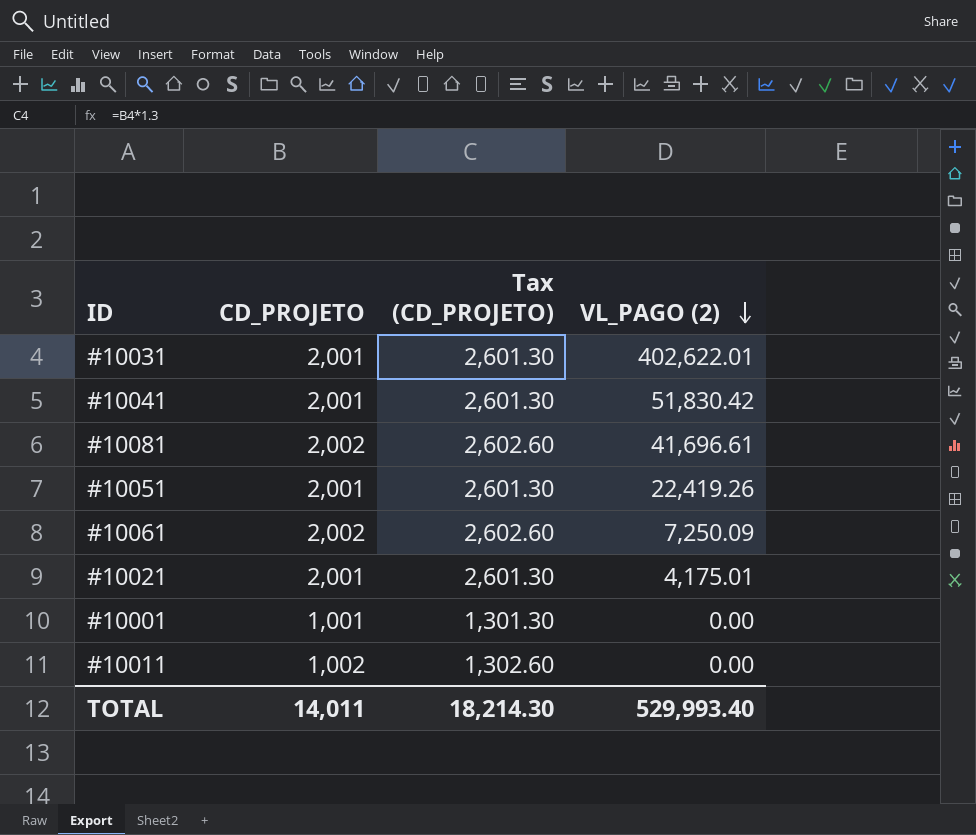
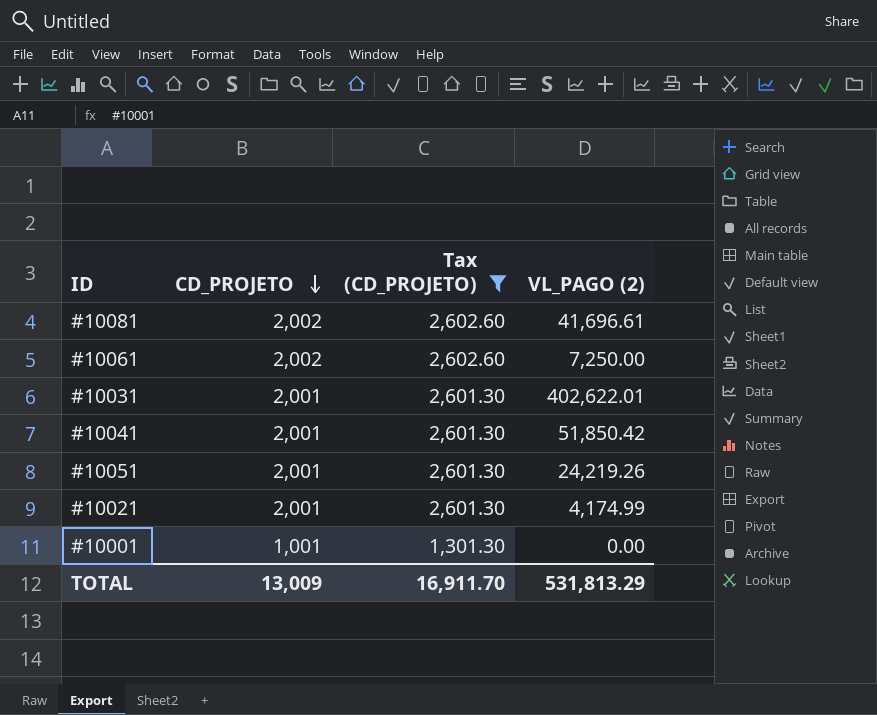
filter: none -> Tax (CD_PROJETO) != 1,302.60
row order: VL_PAGO (2) descending -> CD_PROJETO descending
#10061 | VL_PAGO (2): 7,250.09 -> 7,250.00
#10041 | VL_PAGO (2): 51,830.42 -> 51,850.42
#10051 | VL_PAGO (2): 22,419.26 -> 24,219.26
#10021 | VL_PAGO (2): 4,175.01 -> 4,174.99
TOTAL | CD_PROJETO: 14,011 -> 13,009
TOTAL | Tax (CD_PROJETO): 18,214.30 -> 16,911.70
TOTAL | VL_PAGO (2): 529,993.40 -> 531,813.29

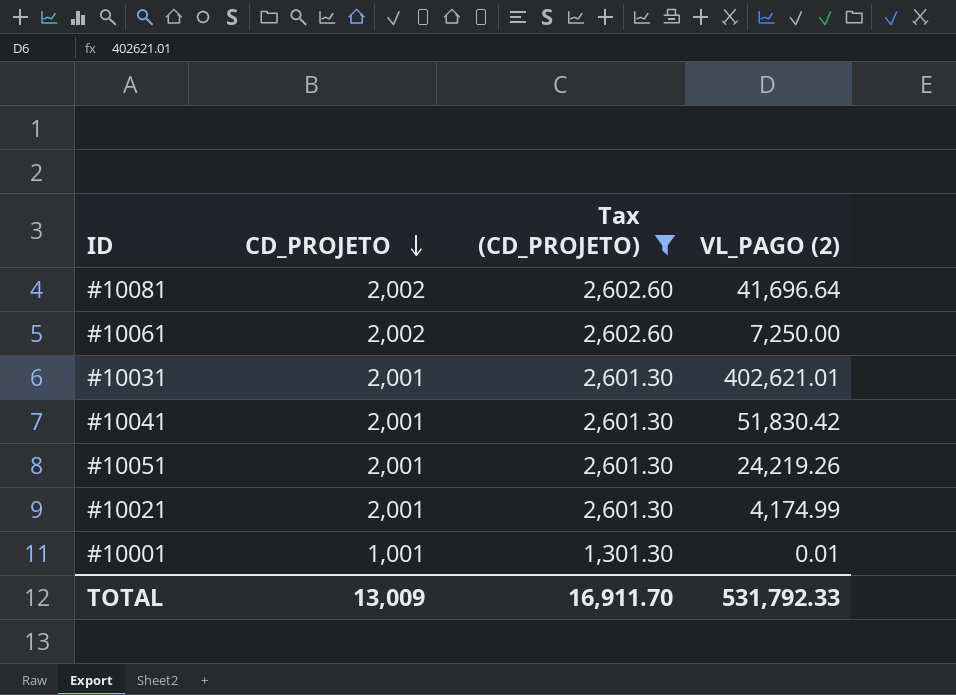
#10081 | VL_PAGO (2): 41,696.61 -> 41,696.64
#10031 | VL_PAGO (2): 402,622.01 -> 402,621.01
#10041 | VL_PAGO (2): 51,850.42 -> 51,830.42
#10001 | VL_PAGO (2): 0.00 -> 0.01
TOTAL | VL_PAGO (2): 531,813.29 -> 531,792.33

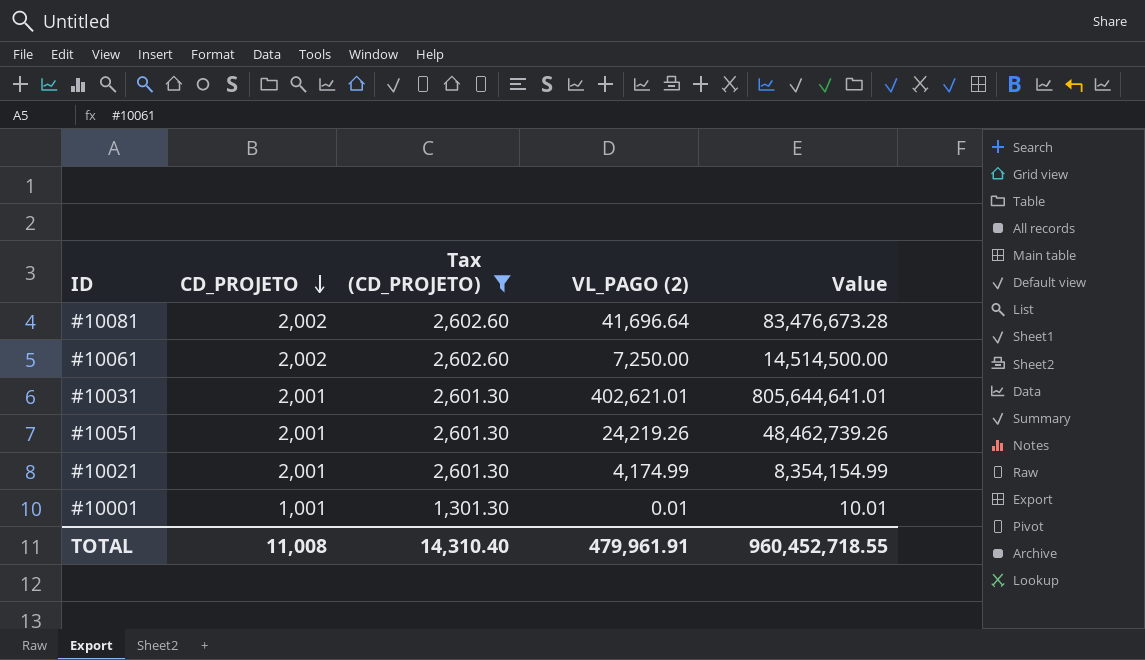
column Value | formula: none -> [CD_PROJETO] * [VL_PAGO (2)]
row #10041: 2,001 | 2,601.30 | 51,830.42 -> none
TOTAL | CD_PROJETO: 13,009 -> 11,008
TOTAL | Tax (CD_PROJETO): 16,911.70 -> 14,310.40
TOTAL | VL_PAGO (2): 531,792.33 -> 479,961.91

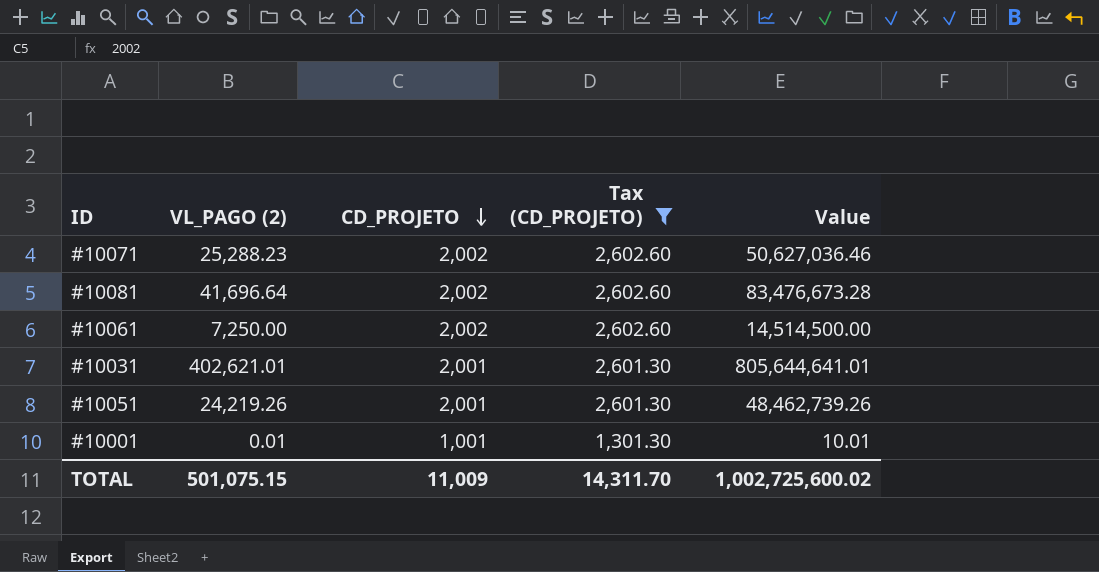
column VL_PAGO (2) | position: 4 -> 2
row #10021: 2,001 | 2,601.30 | 4,174.99 | 8,354,154.99 -> none
row #10071: none -> 25,288.23 | 2,002 | 2,602.60 | 50,627,036.46
TOTAL | VL_PAGO (2): 479,961.91 -> 501,075.15
TOTAL | CD_PROJETO: 11,008 -> 11,009
TOTAL | Tax (CD_PROJETO): 14,310.40 -> 14,311.70
TOTAL | Value: 960,452,718.55 -> 1,002,725,600.02

